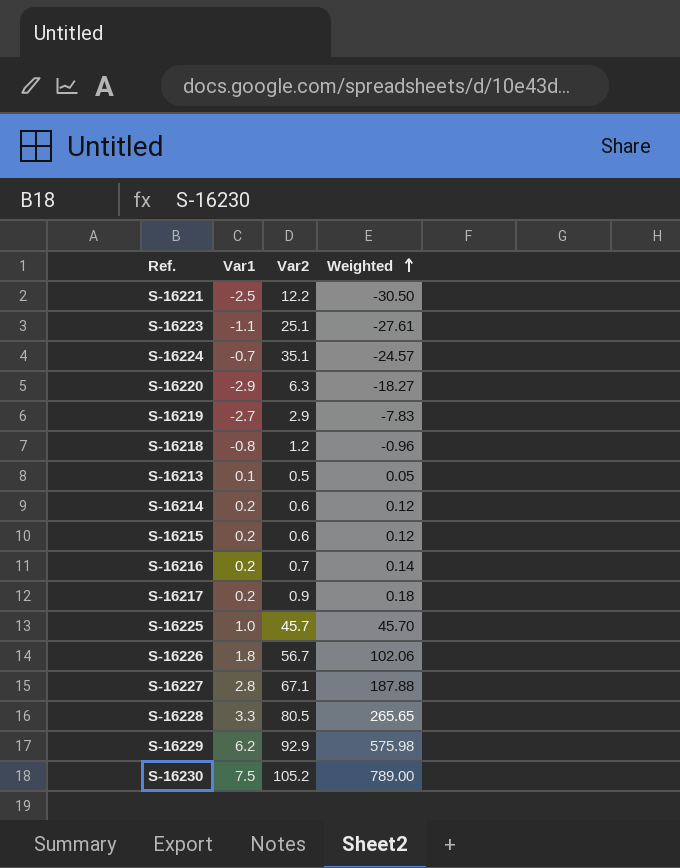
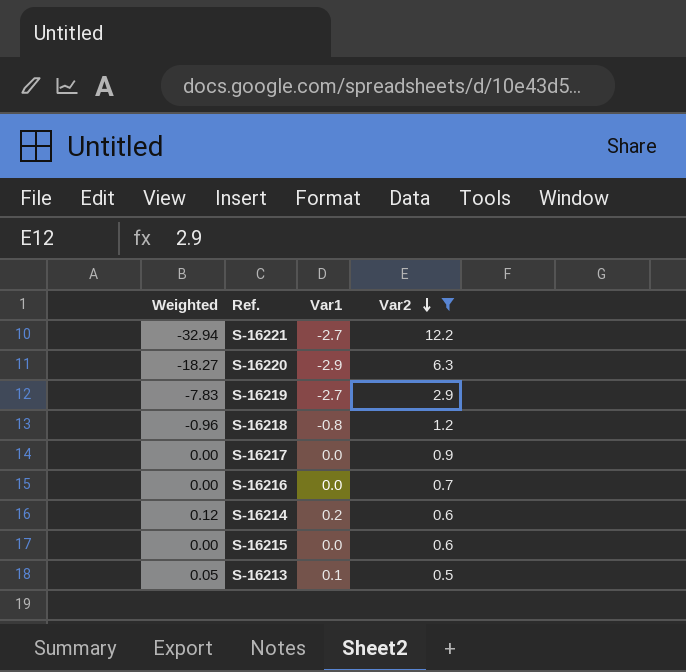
filter: none -> Var2 <= 12.2
row order: Weighted ascending -> Var2 descending
column Weighted | position: 4 -> 1
S-16221 | Weighted: -30.50 -> -32.94
S-16221 | Var1: -2.5 -> -2.7
S-16217 | Weighted: 0.18 -> 0.00
S-16217 | Var1: 0.2 -> 0.0
S-16216 | Weighted: 0.14 -> 0.00
S-16216 | Var1: 0.2 -> 0.0
S-16215 | Weighted: 0.12 -> 0.00
S-16215 | Var1: 0.2 -> 0.0

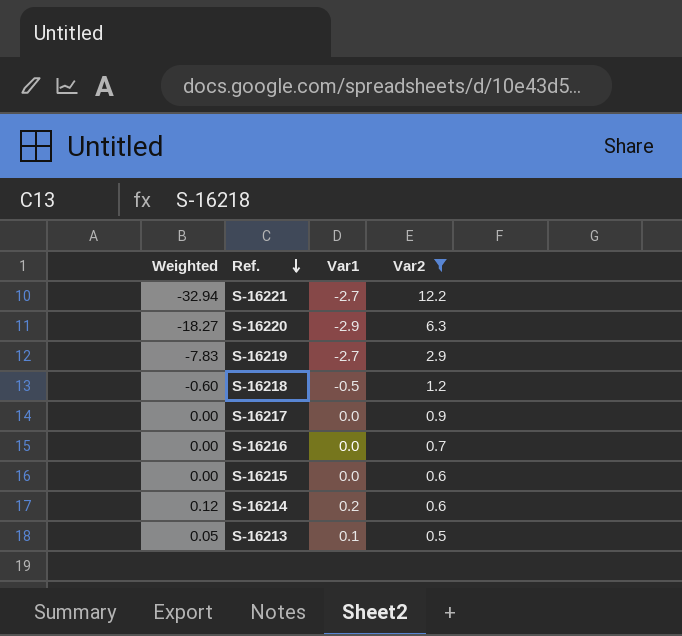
row order: Var2 descending -> Ref. descending
S-16218 | Weighted: -0.96 -> -0.60
S-16218 | Var1: -0.8 -> -0.5

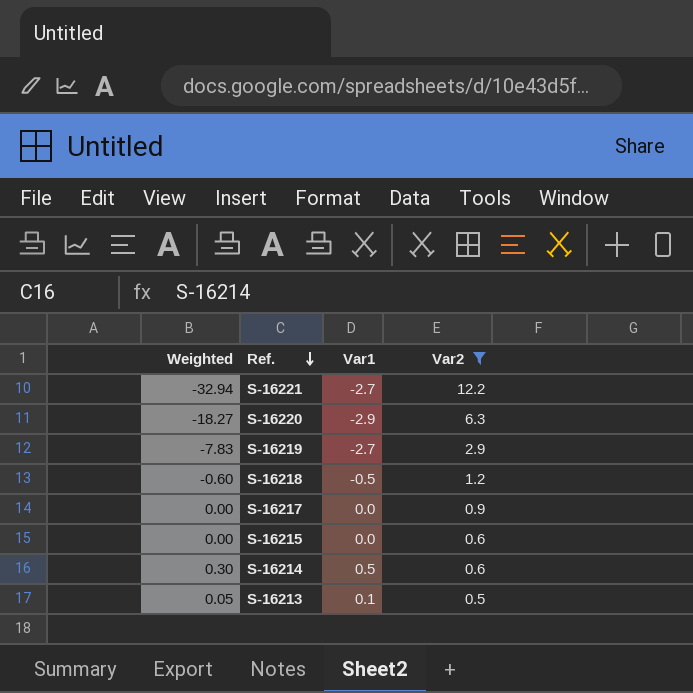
row S-16216: 0.00 | 0.0 | 0.7 -> none
S-16214 | Weighted: 0.12 -> 0.30
S-16214 | Var1: 0.2 -> 0.5

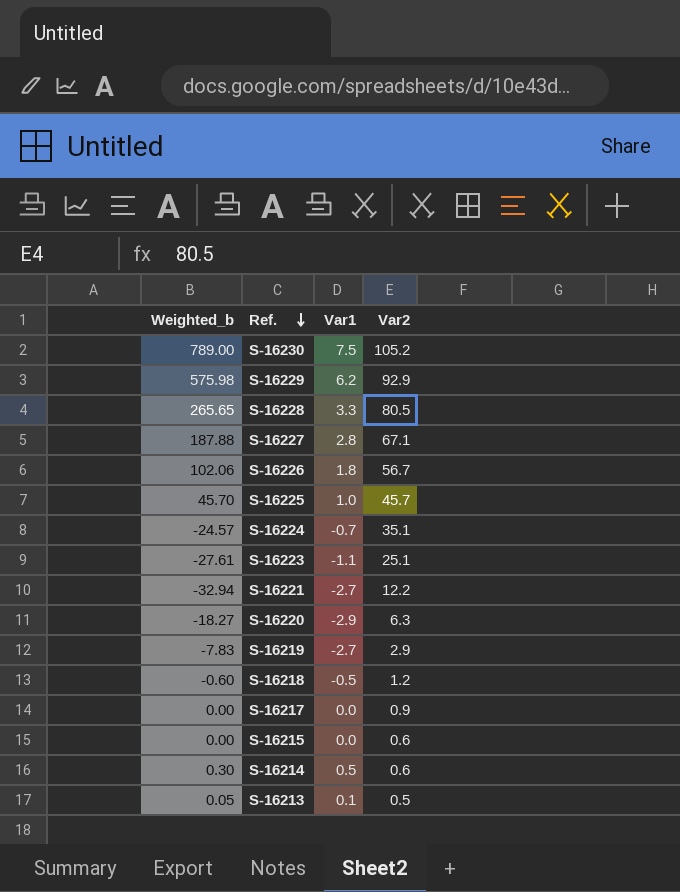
filter: Var2 <= 12.2 -> none
column name: Weighted -> Weighted_b

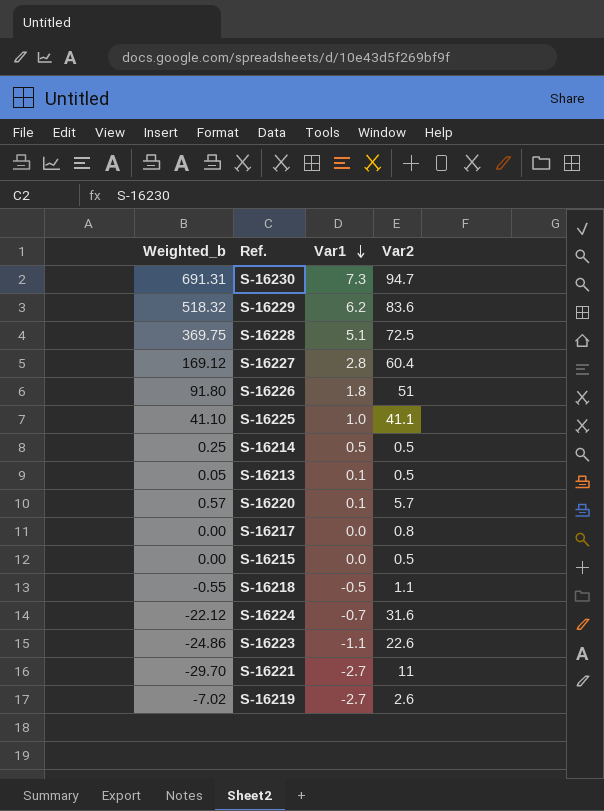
row order: Ref. descending -> Var1 descending
S-16230 | Weighted_b: 789.00 -> 691.31
S-16230 | Var1: 7.5 -> 7.3
S-16230 | Var2: 105.2 -> 94.7
S-16229 | Weighted_b: 575.98 -> 518.32
S-16229 | Var2: 92.9 -> 83.6
S-16228 | Weighted_b: 265.65 -> 369.75
S-16228 | Var1: 3.3 -> 5.1
S-16228 | Var2: 80.5 -> 72.5
S-16227 | Weighted_b: 187.88 -> 169.12
S-16227 | Var2: 67.1 -> 60.4
S-16226 | Weighted_b: 102.06 -> 91.80
S-16226 | Var2: 56.7 -> 51
S-16225 | Weighted_b: 45.70 -> 41.10
S-16225 | Var2: 45.7 -> 41.1
S-16214 | Weighted_b: 0.30 -> 0.25
S-16214 | Var2: 0.6 -> 0.5
S-16220 | Weighted_b: -18.27 -> 0.57
S-16220 | Var1: -2.9 -> 0.1
S-16220 | Var2: 6.3 -> 5.7
S-16217 | Var2: 0.9 -> 0.8
S-16215 | Var2: 0.6 -> 0.5
S-16218 | Weighted_b: -0.60 -> -0.55
S-16218 | Var2: 1.2 -> 1.1
S-16224 | Weighted_b: -24.57 -> -22.12
S-16224 | Var2: 35.1 -> 31.6
S-16223 | Weighted_b: -27.61 -> -24.86
S-16223 | Var2: 25.1 -> 22.6
S-16221 | Weighted_b: -32.94 -> -29.70
S-16221 | Var2: 12.2 -> 11
S-16219 | Weighted_b: -7.83 -> -7.02
S-16219 | Var2: 2.9 -> 2.6

